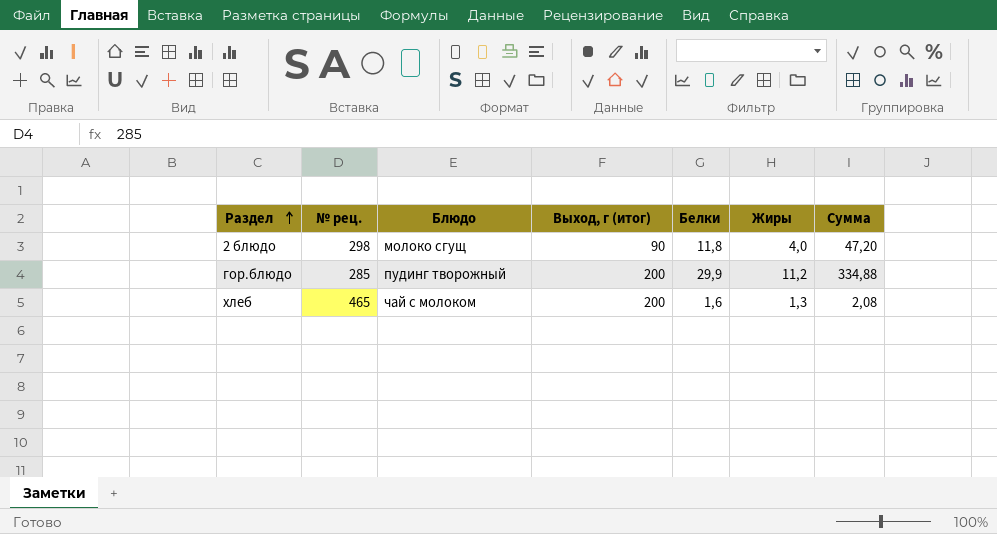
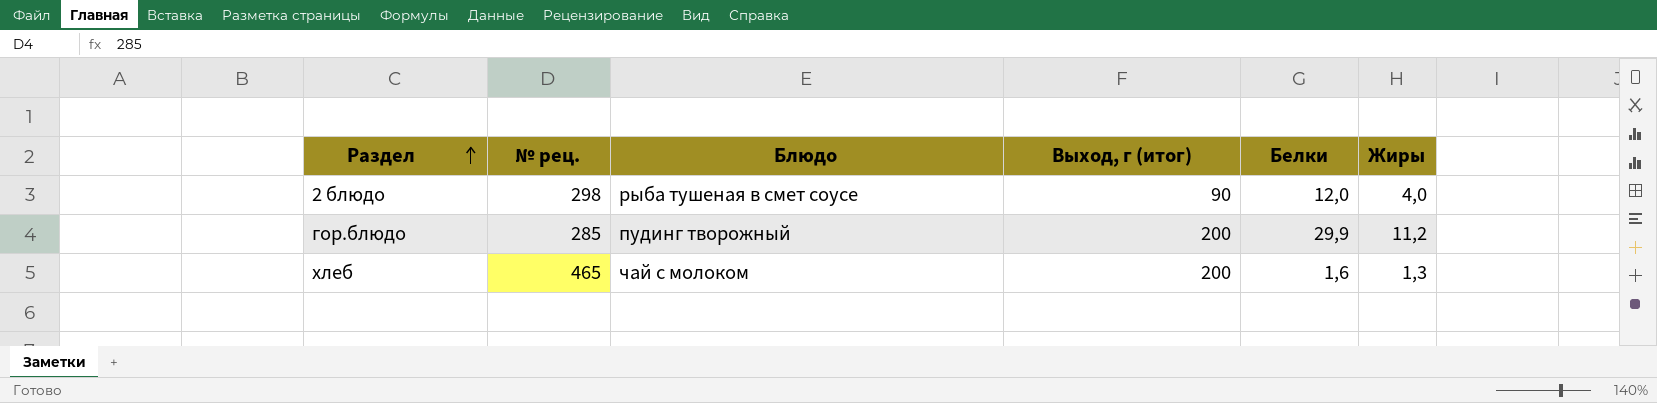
column Сумма | formula: [Белки] * [Жиры] -> none
2 блюдо | Блюдо: молоко сгущ -> рыба тушеная в смет соусе
2 блюдо | Белки: 11,8 -> 12,0

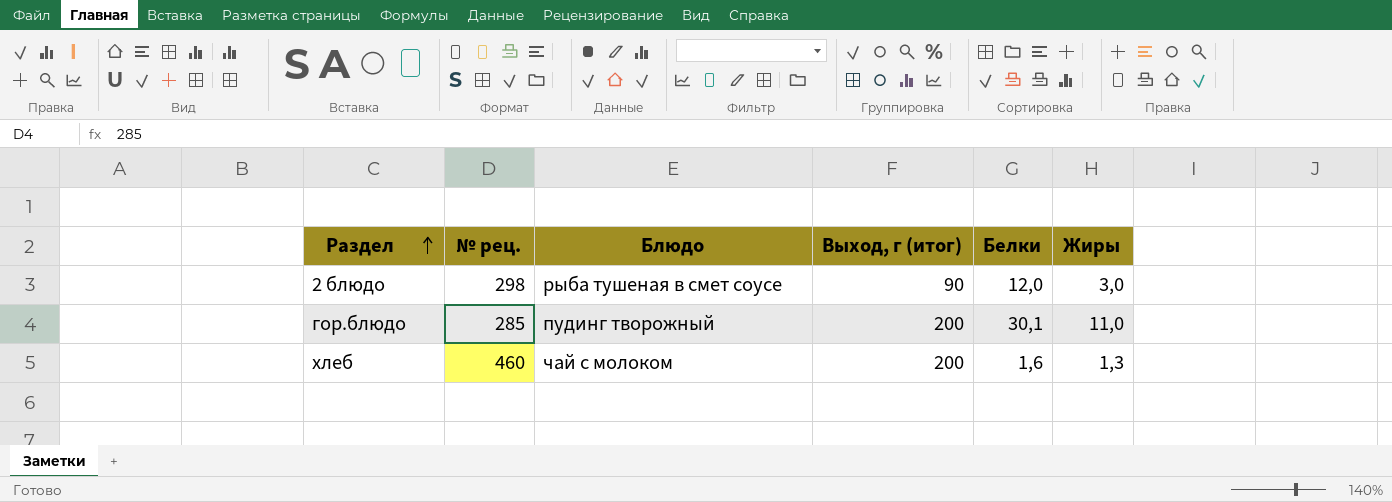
2 блюдо | Жиры: 4,0 -> 3,0
гор.блюдо | Белки: 29,9 -> 30,1
гор.блюдо | Жиры: 11,2 -> 11,0
хлеб | № рец.: 465 -> 460

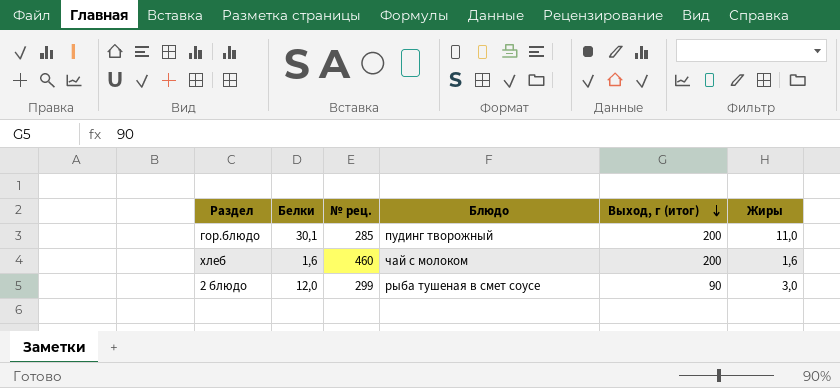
row order: Раздел ascending -> Выход, г (итог) descending
column Белки | position: 5 -> 2
хлеб | Жиры: 1,3 -> 1,6
2 блюдо | № рец.: 298 -> 299

